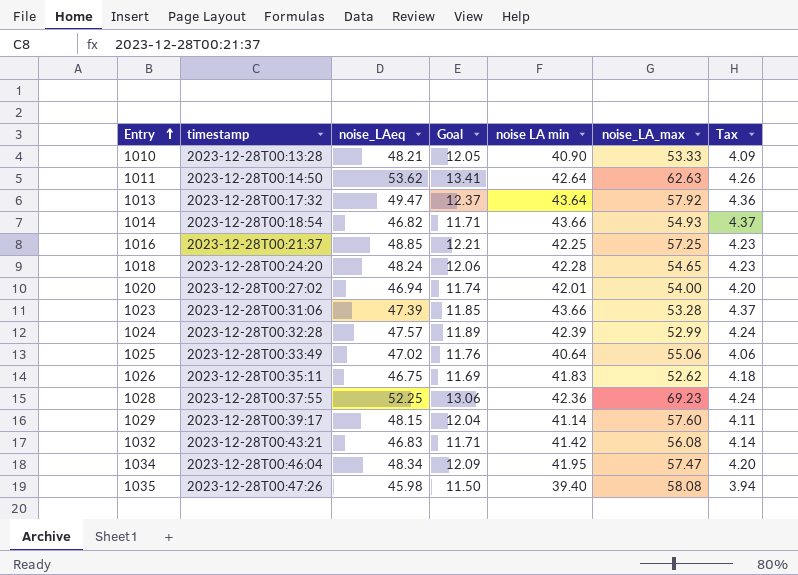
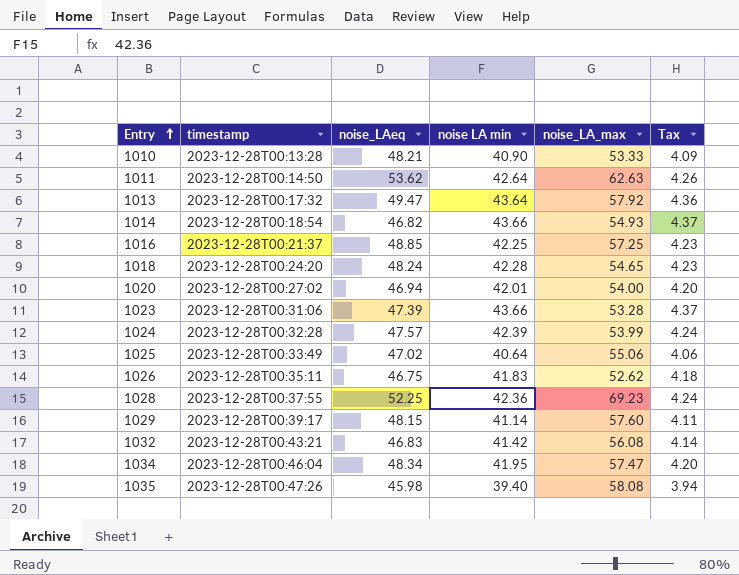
column Goal | formula: [noise_LAeq] * 0.25 -> none
1024 | noise_LA_max: 52.99 -> 53.99

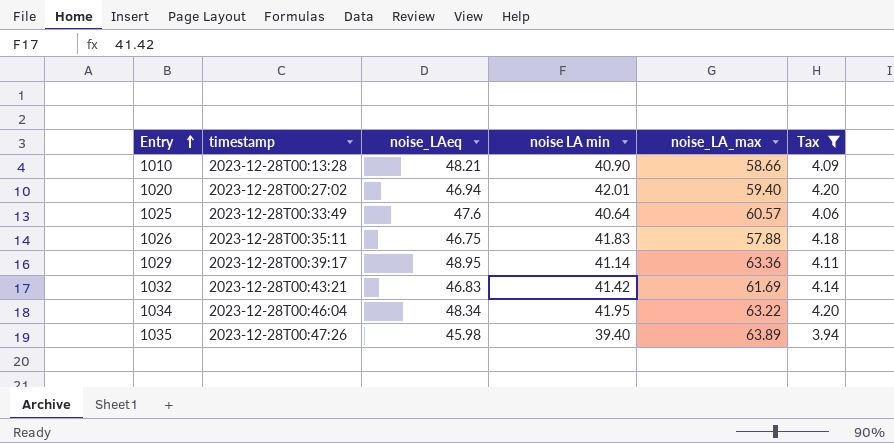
filter: none -> Tax <= 4.20
1010 | noise_LA_max: 53.33 -> 58.66
1020 | noise_LA_max: 54.00 -> 59.40
1025 | noise_LAeq: 47.02 -> 47.6
1025 | noise_LA_max: 55.06 -> 60.57
1026 | noise_LA_max: 52.62 -> 57.88
1029 | noise_LAeq: 48.15 -> 48.95
1029 | noise_LA_max: 57.60 -> 63.36
1032 | noise_LA_max: 56.08 -> 61.69
1034 | noise_LA_max: 57.47 -> 63.22
1035 | noise_LA_max: 58.08 -> 63.89

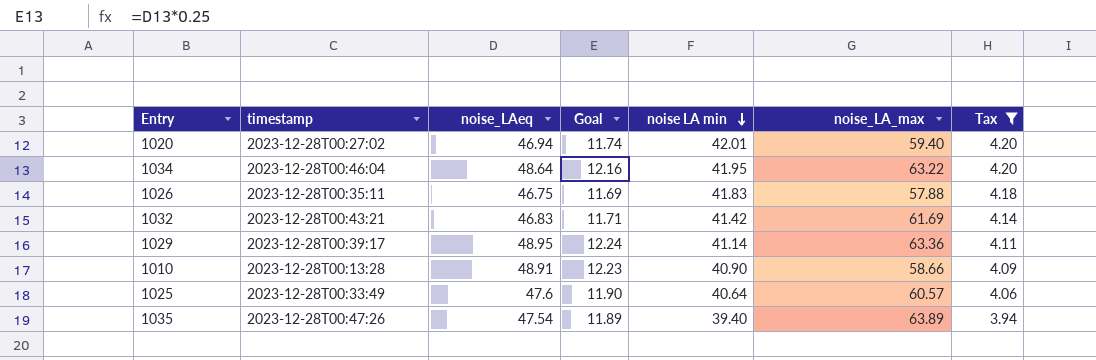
row order: Entry ascending -> noise LA min descending
column Goal | formula: none -> [noise_LAeq] * 0.25
1034 | noise_LAeq: 48.34 -> 48.64
1010 | noise_LAeq: 48.21 -> 48.91
1035 | noise_LAeq: 45.98 -> 47.54

